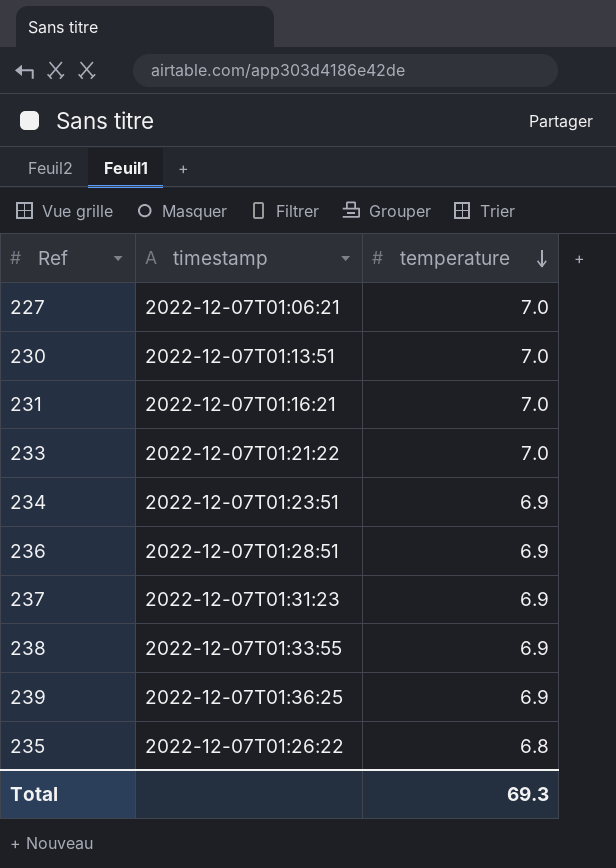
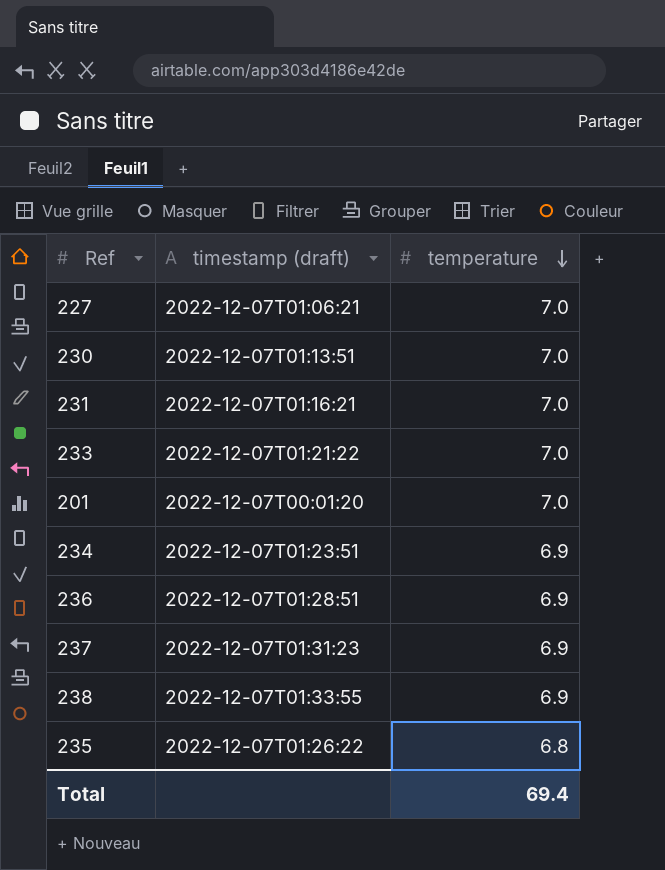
column name: timestamp -> timestamp (draft)
row 239: 2022-12-07T01:36:25 | 6.9 -> none
row 201: none -> 2022-12-07T00:01:20 | 7.0
Total | temperature: 69.3 -> 69.4

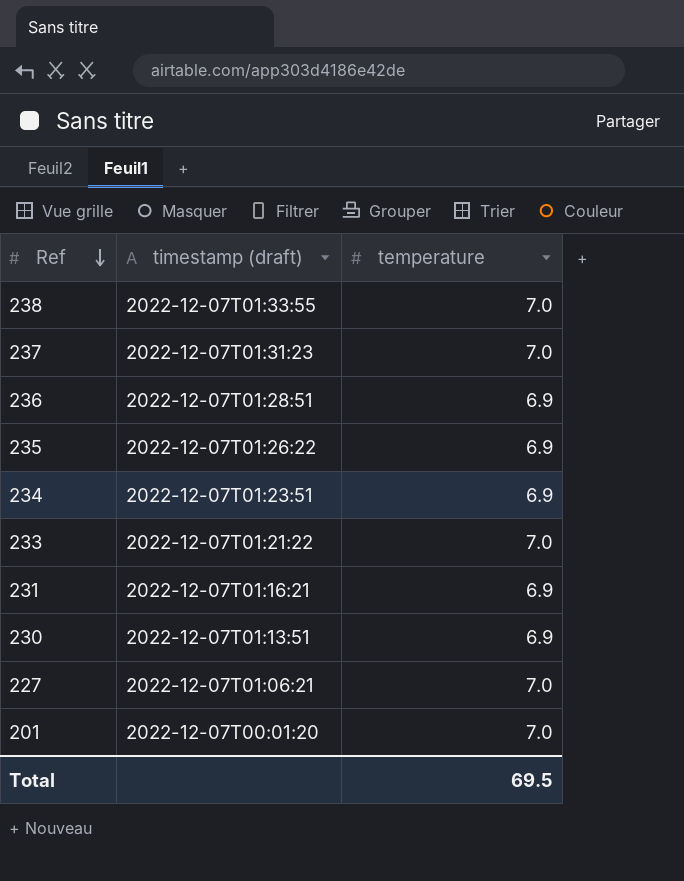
row order: temperature descending -> Ref descending
238 | temperature: 6.9 -> 7.0
237 | temperature: 6.9 -> 7.0
235 | temperature: 6.8 -> 6.9
231 | temperature: 7.0 -> 6.9
230 | temperature: 7.0 -> 6.9
Total | temperature: 69.4 -> 69.5

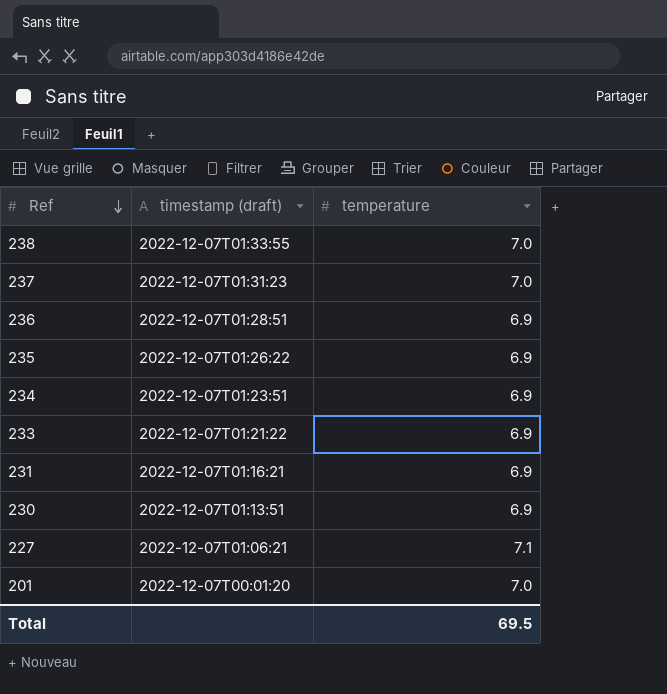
233 | temperature: 7.0 -> 6.9
227 | temperature: 7.0 -> 7.1

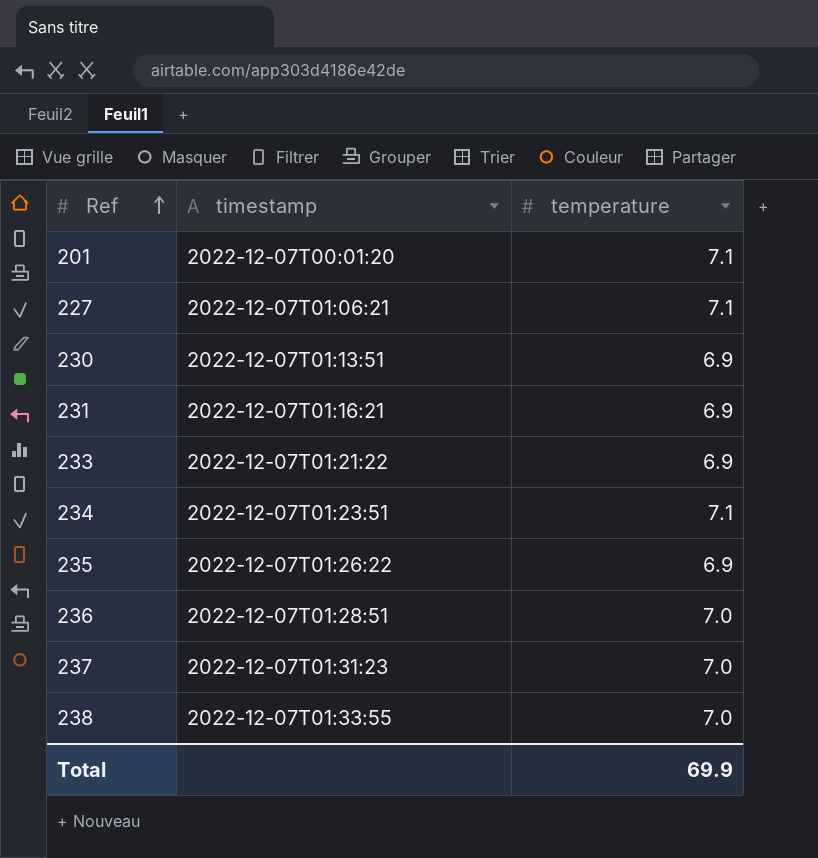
row order: Ref descending -> Ref ascending
column name: timestamp (draft) -> timestamp
201 | temperature: 7.0 -> 7.1
234 | temperature: 6.9 -> 7.1
236 | temperature: 6.9 -> 7.0
Total | temperature: 69.5 -> 69.9

